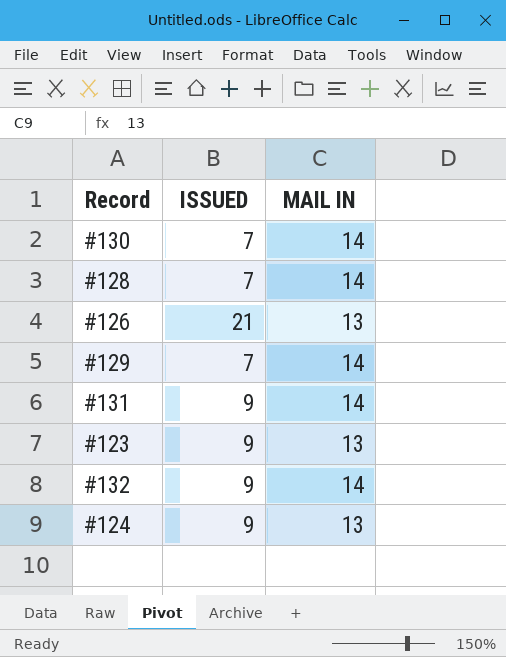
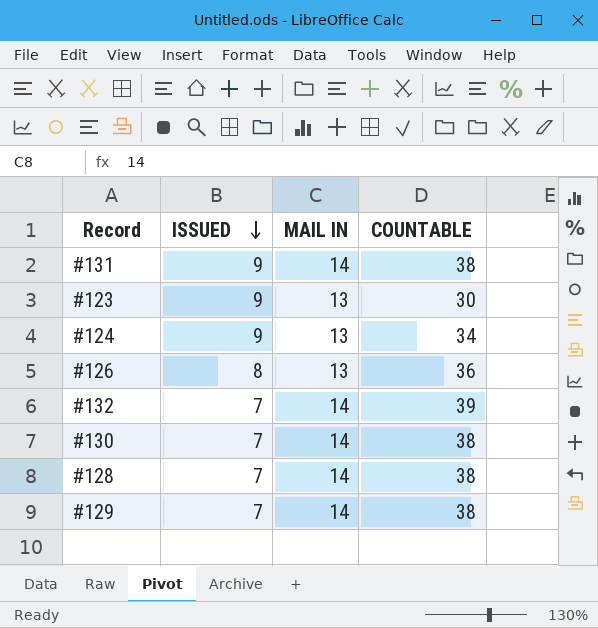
row order: none -> ISSUED descending
column COUNTABLE | position: none -> 4
#126 | ISSUED: 21 -> 8
#132 | ISSUED: 9 -> 7

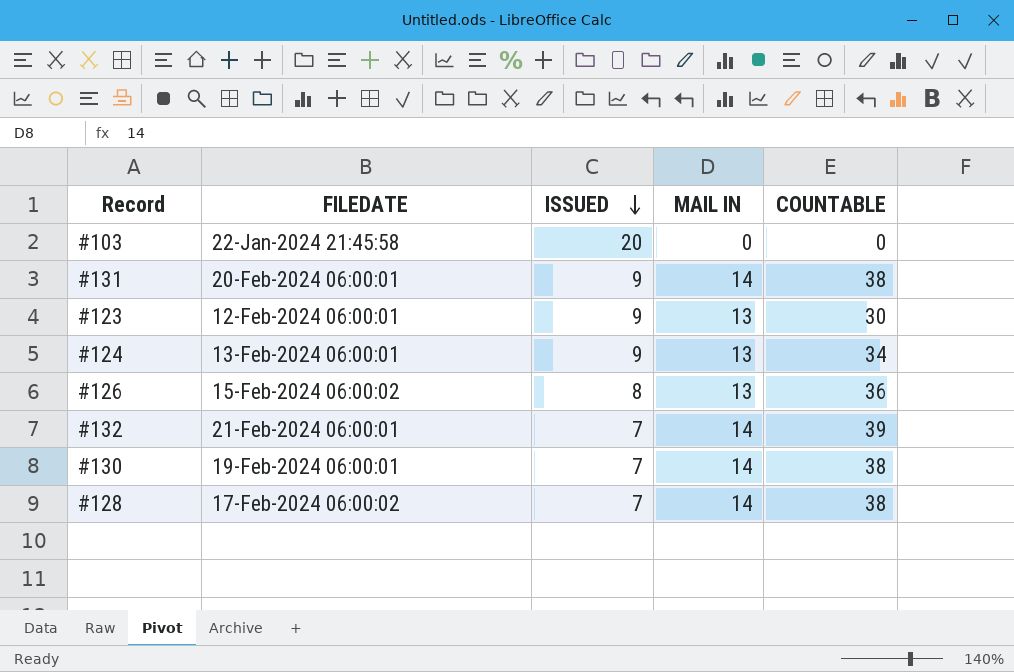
column FILEDATE | position: none -> 2
row #129: 7 | 14 | 38 -> none
row #103: none -> 22-Jan-2024 21:45:58 | 20 | 0 | 0

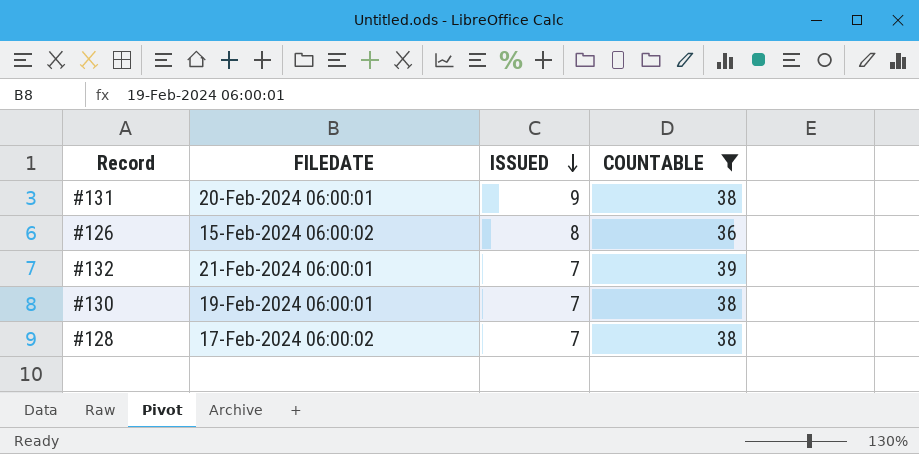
filter: none -> COUNTABLE >= 36
column MAIL IN | position: 4 -> none

